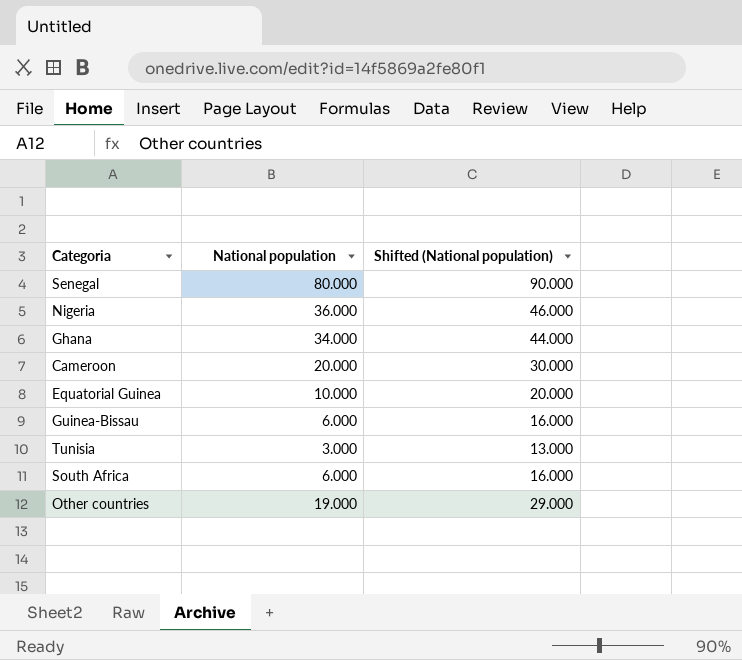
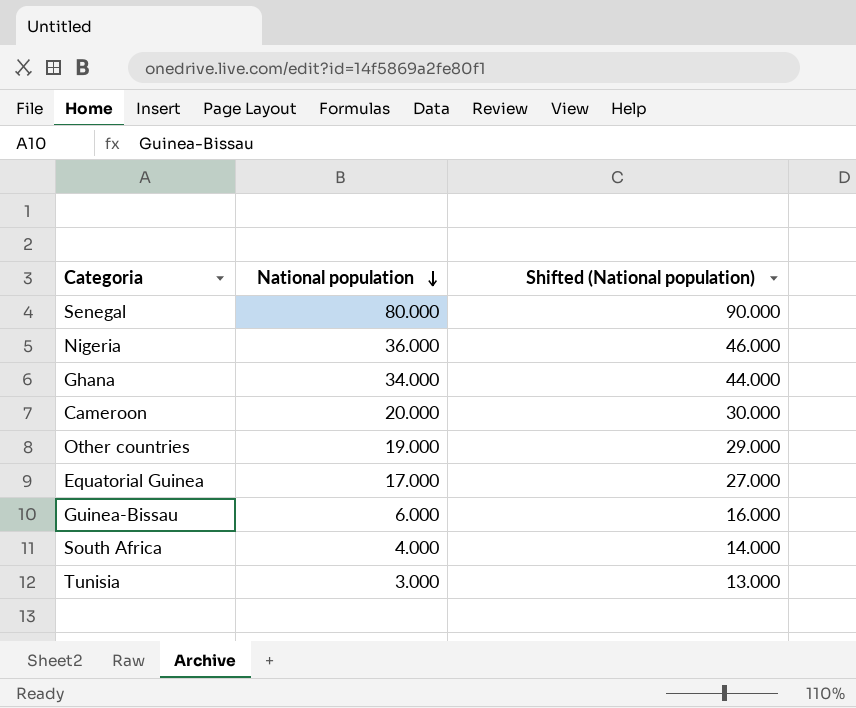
row order: none -> National population descending
Equatorial Guinea | National population: 10.000 -> 17.000
Equatorial Guinea | Shifted (National population): 20.000 -> 27.000
South Africa | National population: 6.000 -> 4.000
South Africa | Shifted (National population): 16.000 -> 14.000

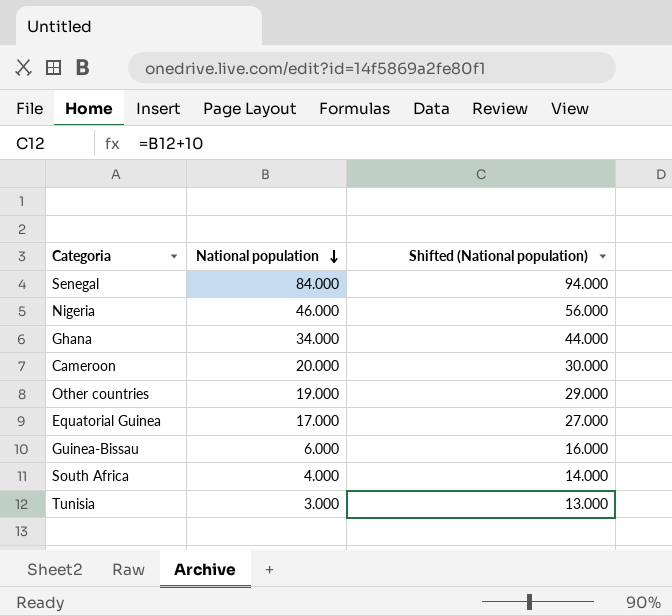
Senegal | National population: 80.000 -> 84.000
Senegal | Shifted (National population): 90.000 -> 94.000
Nigeria | National population: 36.000 -> 46.000
Nigeria | Shifted (National population): 46.000 -> 56.000

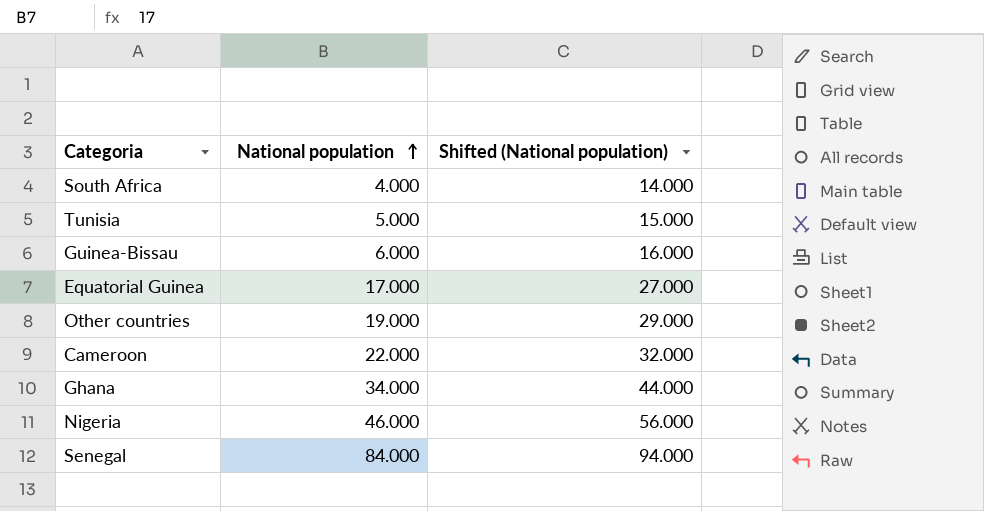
row order: National population descending -> National population ascending
Tunisia | National population: 3.000 -> 5.000
Tunisia | Shifted (National population): 13.000 -> 15.000
Cameroon | National population: 20.000 -> 22.000
Cameroon | Shifted (National population): 30.000 -> 32.000

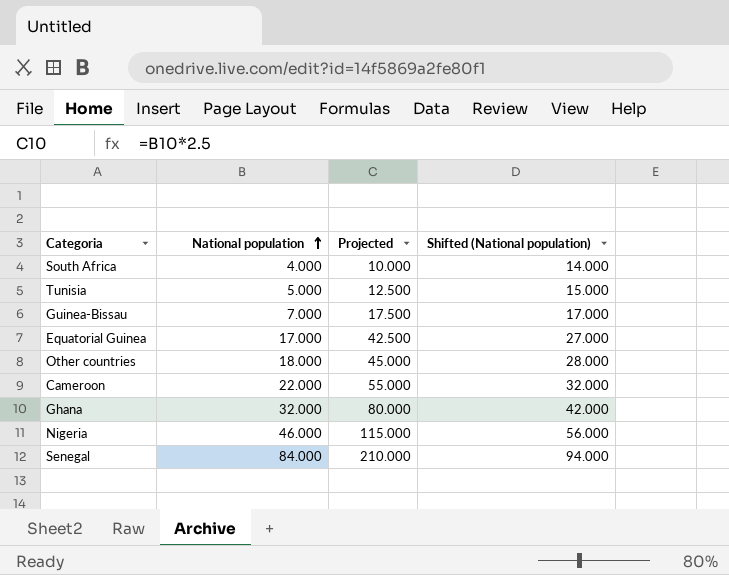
column Projected | formula: none -> [National population] * 2.5
Guinea-Bissau | National population: 6.000 -> 7.000
Guinea-Bissau | Shifted (National population): 16.000 -> 17.000
Other countries | National population: 19.000 -> 18.000
Other countries | Shifted (National population): 29.000 -> 28.000
Ghana | National population: 34.000 -> 32.000
Ghana | Shifted (National population): 44.000 -> 42.000

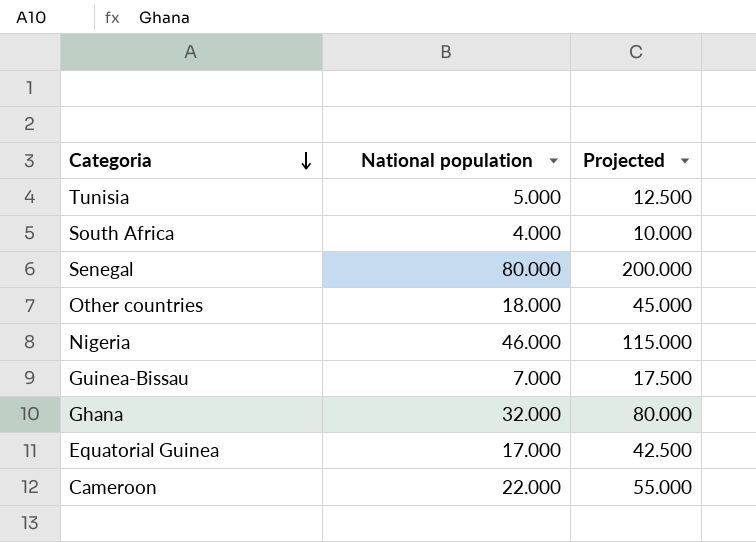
row order: National population ascending -> Categoria descending
column Shifted (National population) | formula: [National population] + 10 -> none
Senegal | National population: 84.000 -> 80.000
Senegal | Projected: 210.000 -> 200.000

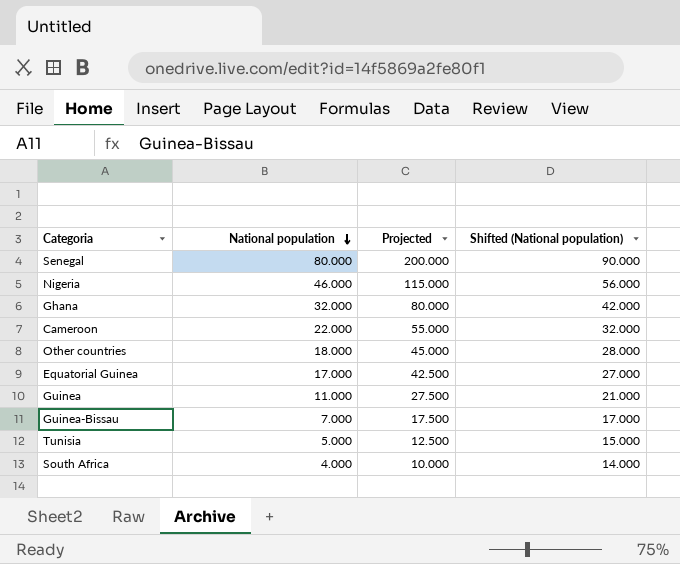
row order: Categoria descending -> National population descending
column Shifted (National population) | formula: none -> [National population] + 10
row Guinea: none -> 11.000 | 27.500 | 21.000

